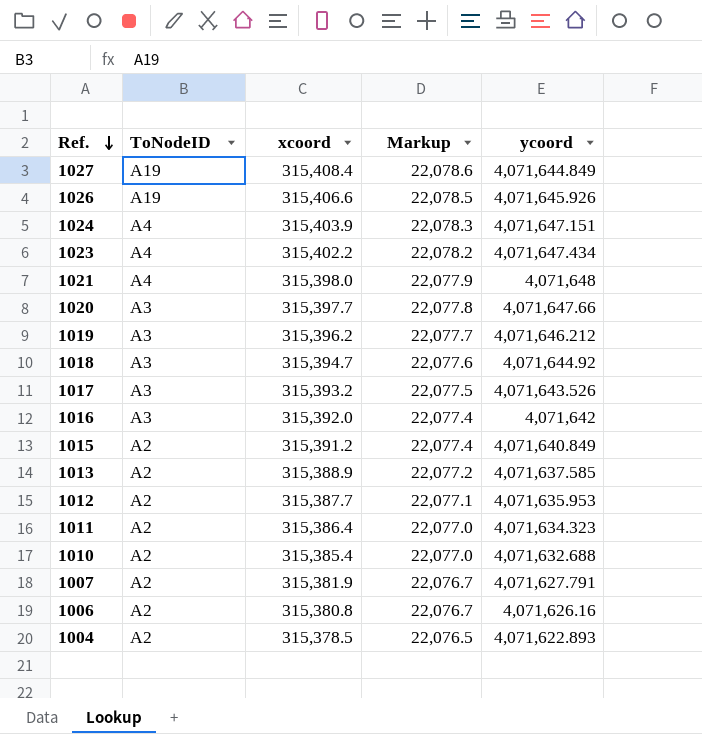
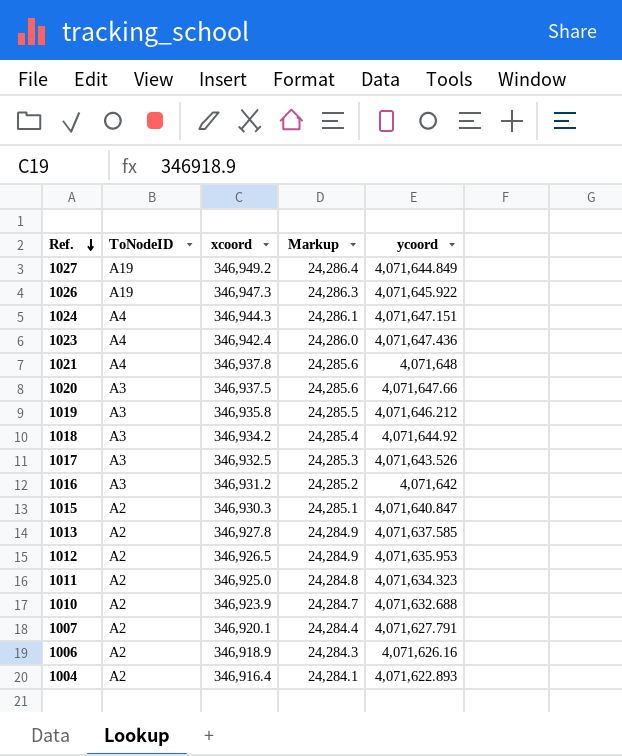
1027 | xcoord: 315,408.4 -> 346,949.2
1027 | Markup: 22,078.6 -> 24,286.4
1026 | xcoord: 315,406.6 -> 346,947.3
1026 | Markup: 22,078.5 -> 24,286.3
1026 | ycoord: 4,071,645.926 -> 4,071,645.922
1024 | xcoord: 315,403.9 -> 346,944.3
1024 | Markup: 22,078.3 -> 24,286.1
1023 | xcoord: 315,402.2 -> 346,942.4
1023 | Markup: 22,078.2 -> 24,286.0
1023 | ycoord: 4,071,647.434 -> 4,071,647.436
1021 | xcoord: 315,398.0 -> 346,937.8
1021 | Markup: 22,077.9 -> 24,285.6
1020 | xcoord: 315,397.7 -> 346,937.5
1020 | Markup: 22,077.8 -> 24,285.6
1019 | xcoord: 315,396.2 -> 346,935.8
1019 | Markup: 22,077.7 -> 24,285.5
1018 | xcoord: 315,394.7 -> 346,934.2
1018 | Markup: 22,077.6 -> 24,285.4
1017 | xcoord: 315,393.2 -> 346,932.5
1017 | Markup: 22,077.5 -> 24,285.3
1016 | xcoord: 315,392.0 -> 346,931.2
1016 | Markup: 22,077.4 -> 24,285.2
1015 | xcoord: 315,391.2 -> 346,930.3
1015 | Markup: 22,077.4 -> 24,285.1
1015 | ycoord: 4,071,640.849 -> 4,071,640.847
1013 | xcoord: 315,388.9 -> 346,927.8
1013 | Markup: 22,077.2 -> 24,284.9
1012 | xcoord: 315,387.7 -> 346,926.5
1012 | Markup: 22,077.1 -> 24,284.9
1011 | xcoord: 315,386.4 -> 346,925.0
1011 | Markup: 22,077.0 -> 24,284.8
1010 | xcoord: 315,385.4 -> 346,923.9
1010 | Markup: 22,077.0 -> 24,284.7
1007 | xcoord: 315,381.9 -> 346,920.1
1007 | Markup: 22,076.7 -> 24,284.4
1006 | xcoord: 315,380.8 -> 346,918.9
1006 | Markup: 22,076.7 -> 24,284.3
1004 | xcoord: 315,378.5 -> 346,916.4
1004 | Markup: 22,076.5 -> 24,284.1

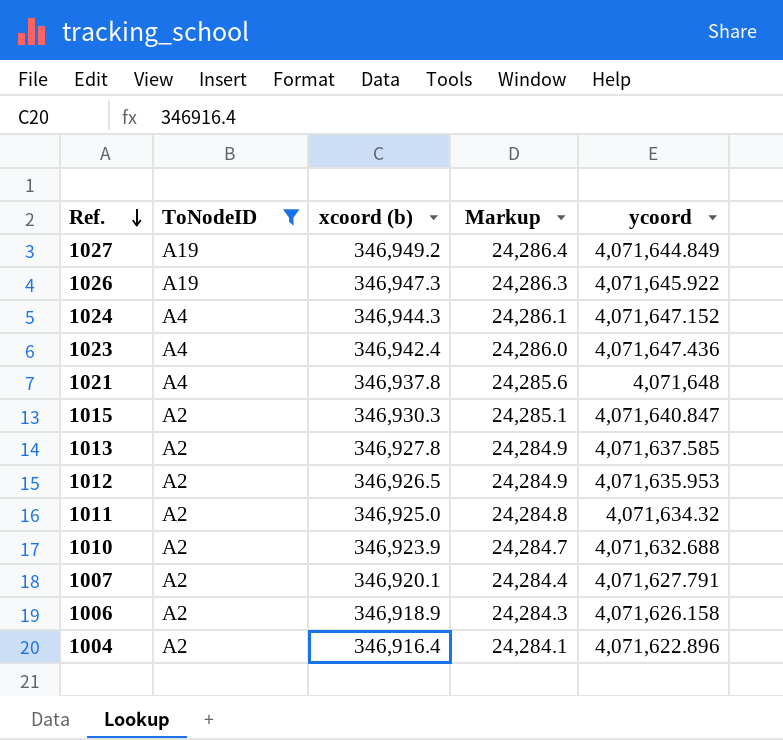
filter: none -> ToNodeID != A3
column name: xcoord -> xcoord (b)
1024 | ycoord: 4,071,647.151 -> 4,071,647.152
1011 | ycoord: 4,071,634.323 -> 4,071,634.32
1006 | ycoord: 4,071,626.16 -> 4,071,626.158
1004 | ycoord: 4,071,622.893 -> 4,071,622.896

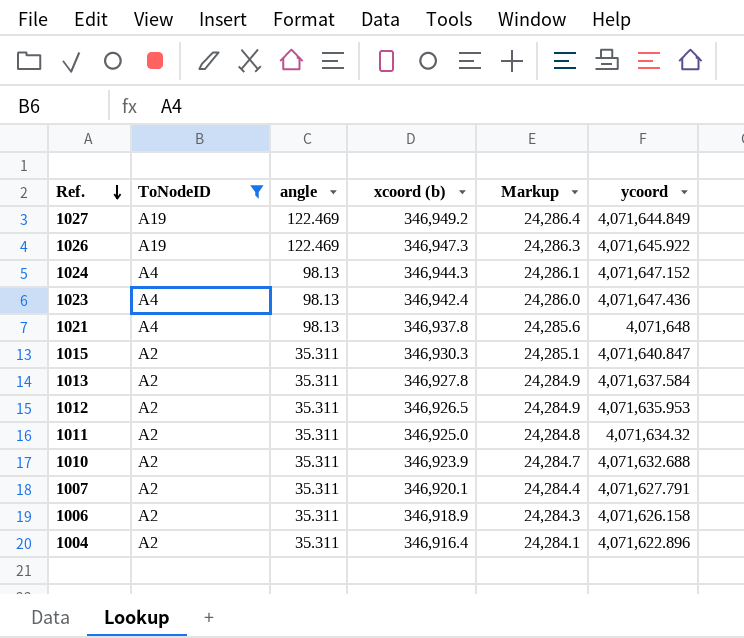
column angle | position: none -> 3
1013 | ycoord: 4,071,637.585 -> 4,071,637.584

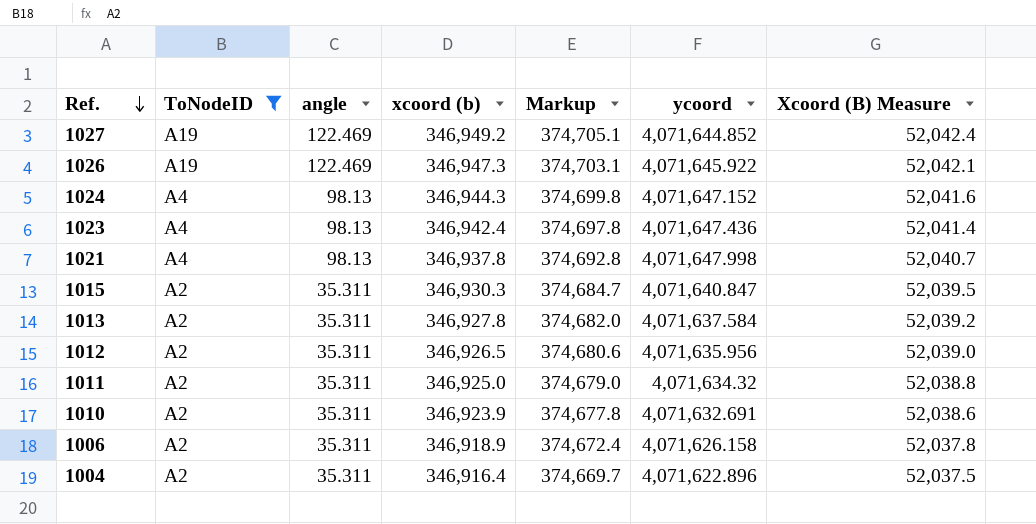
column Markup | formula: [xcoord (b)] * 0.07 -> [xcoord (b)] * 1.08
column Xcoord (B) Measure | formula: none -> [xcoord (b)] * 0.15
row 1007: A2 | 35.311 | 346,920.1 | 24,284.4 | 4,071,627.791 -> none
1027 | ycoord: 4,071,644.849 -> 4,071,644.852
1021 | ycoord: 4,071,648 -> 4,071,647.998
1012 | ycoord: 4,071,635.953 -> 4,071,635.956
1010 | ycoord: 4,071,632.688 -> 4,071,632.691

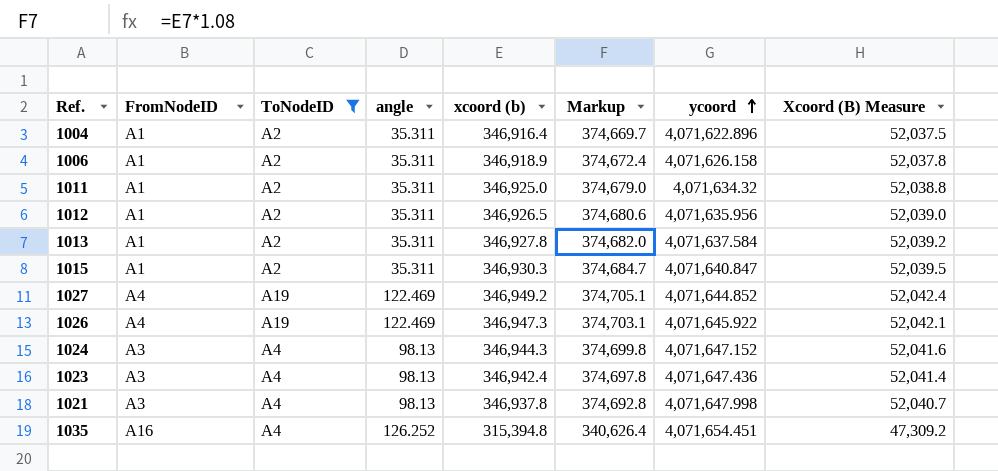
row order: Ref. descending -> ycoord ascending
column FromNodeID | position: none -> 2
row 1010: A2 | 35.311 | 346,923.9 | 374,677.8 | 4,071,632.691 | 52,038.6 -> none
row 1035: none -> A16 | A4 | 126.252 | 315,394.8 | 340,626.4 | 4,071,654.451 | 47,309.2

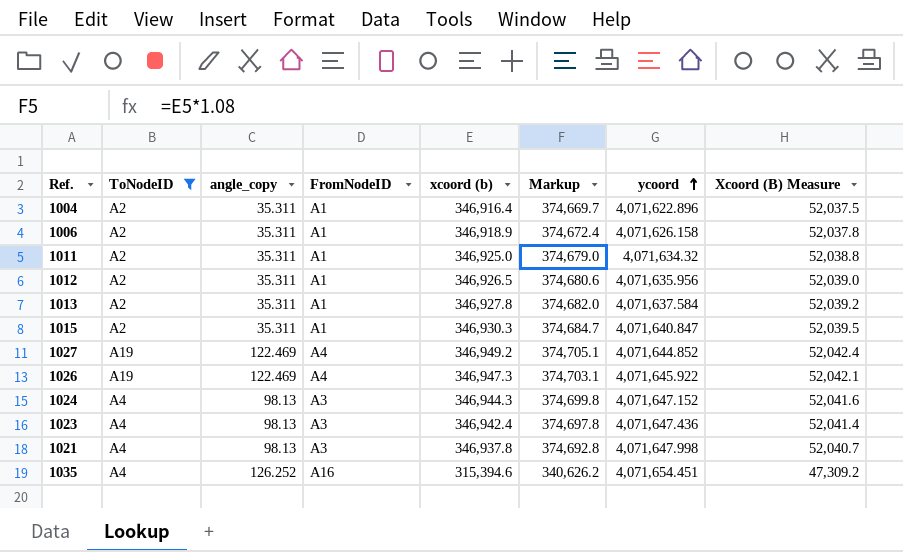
column name: angle -> angle_copy
column FromNodeID | position: 2 -> 4
1035 | xcoord (b): 315,394.8 -> 315,394.6
1035 | Markup: 340,626.4 -> 340,626.2

